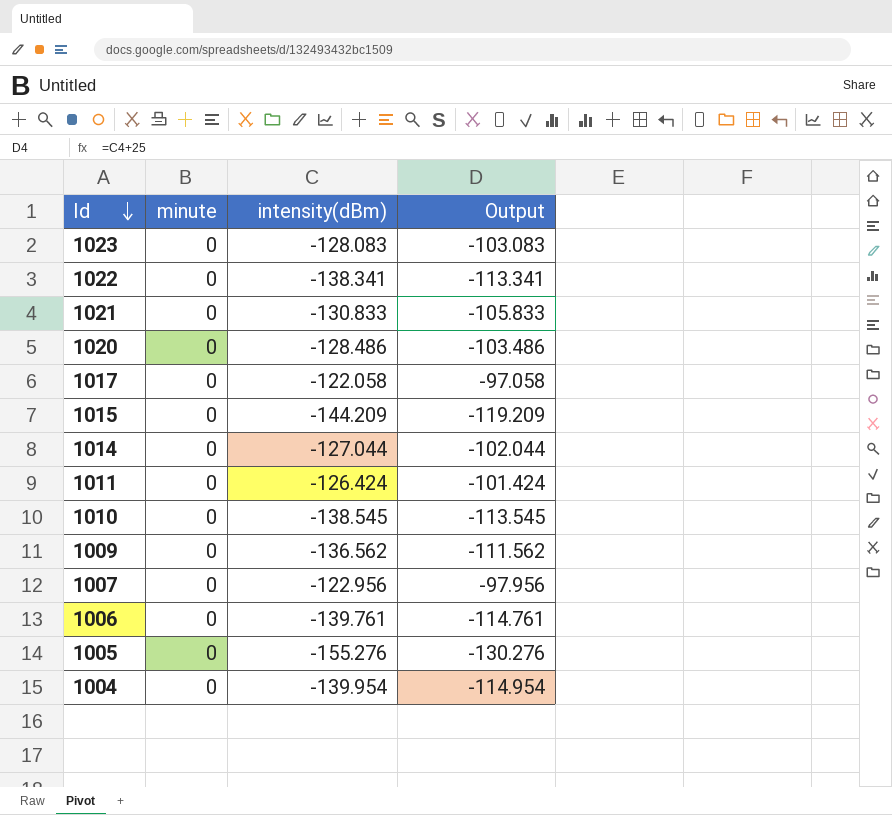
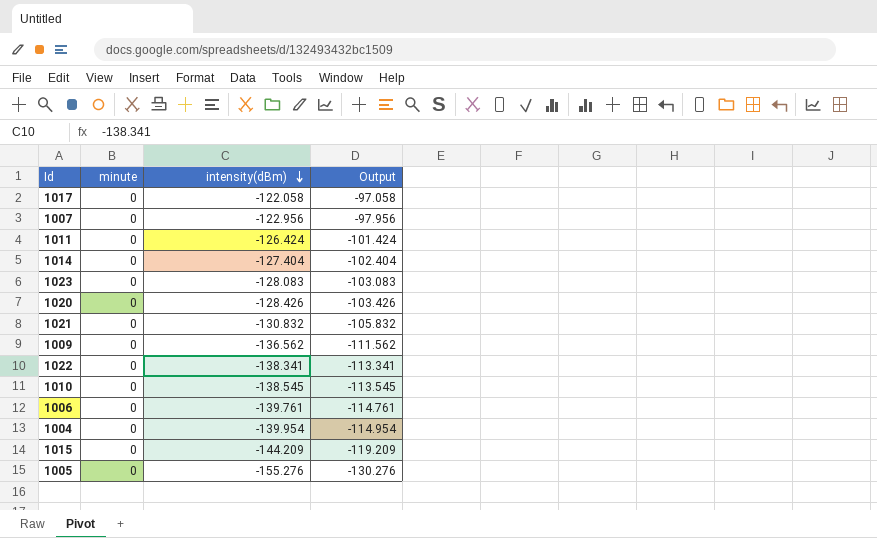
row order: Id descending -> intensity(dBm) descending
1014 | intensity(dBm): -127.044 -> -127.404
1014 | Output: -102.044 -> -102.404
1020 | intensity(dBm): -128.486 -> -128.426
1020 | Output: -103.486 -> -103.426
1021 | intensity(dBm): -130.833 -> -130.832
1021 | Output: -105.833 -> -105.832

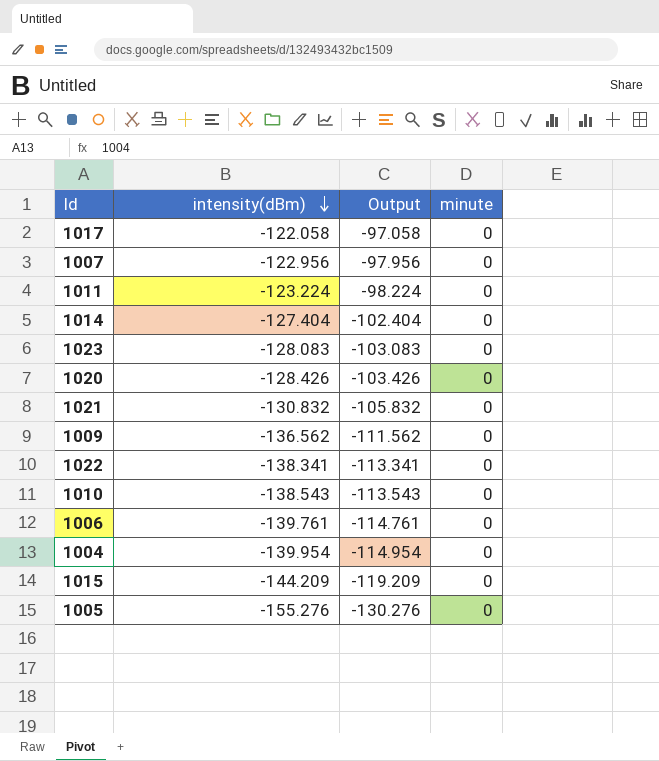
column minute | position: 2 -> 4
1011 | intensity(dBm): -126.424 -> -123.224
1011 | Output: -101.424 -> -98.224
1010 | intensity(dBm): -138.545 -> -138.543
1010 | Output: -113.545 -> -113.543

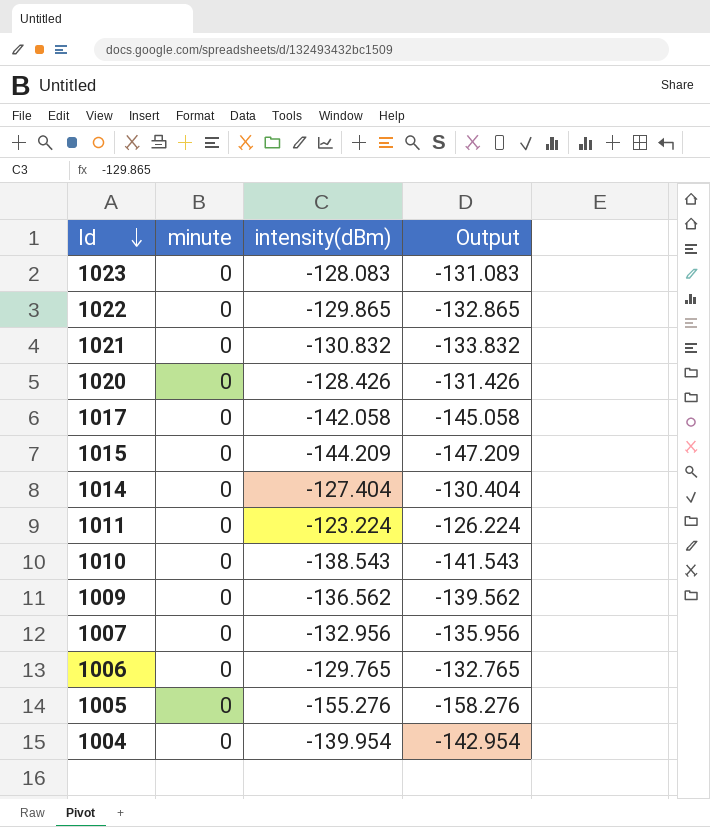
row order: intensity(dBm) descending -> Id descending
column minute | position: 4 -> 2
column Output | formula: [intensity(dBm)] + 25 -> [intensity(dBm)] - 3
1022 | intensity(dBm): -138.341 -> -129.865
1017 | intensity(dBm): -122.058 -> -142.058
1007 | intensity(dBm): -122.956 -> -132.956
1006 | intensity(dBm): -139.761 -> -129.765

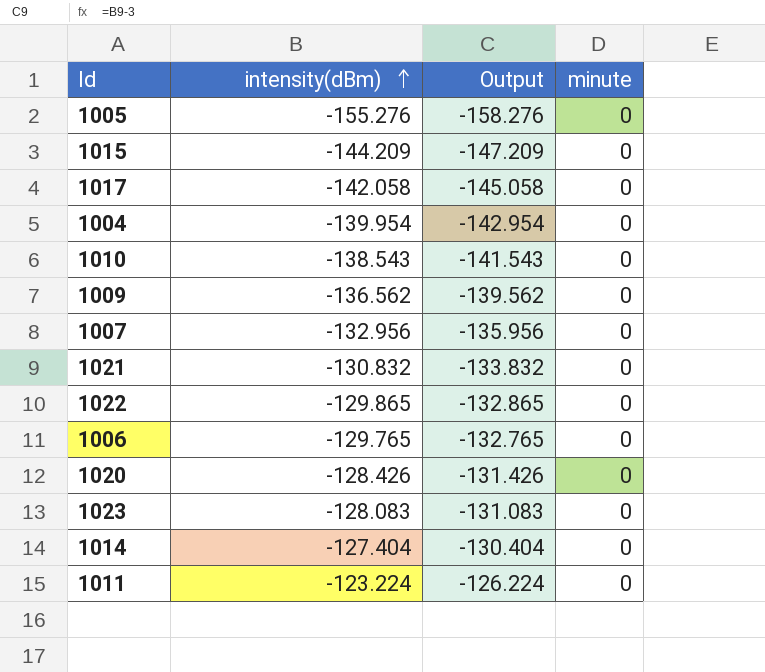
row order: Id descending -> intensity(dBm) ascending
column minute | position: 2 -> 4

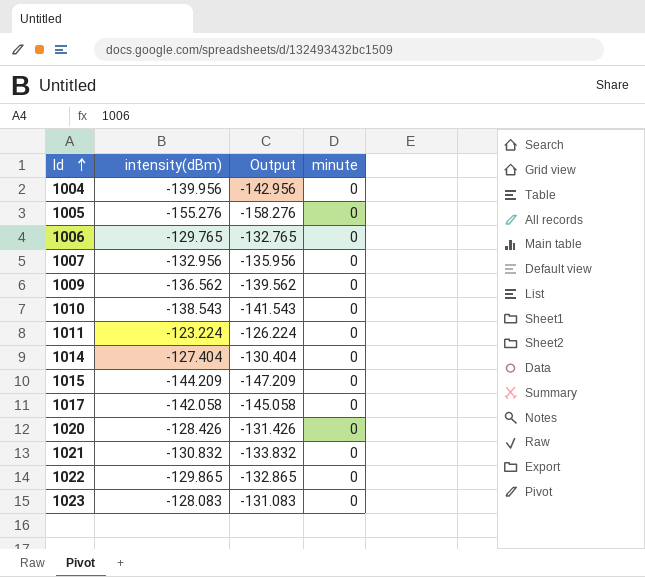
row order: intensity(dBm) ascending -> Id ascending
1004 | intensity(dBm): -139.954 -> -139.956
1004 | Output: -142.954 -> -142.956

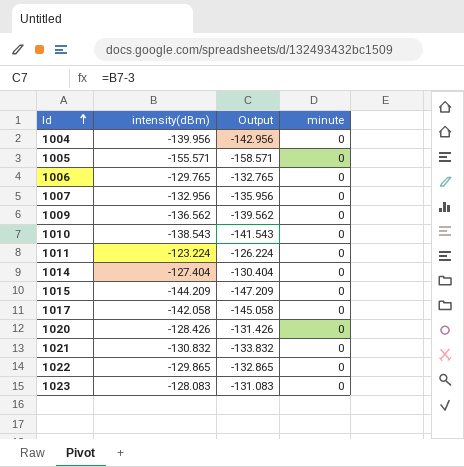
1005 | intensity(dBm): -155.276 -> -155.571
1005 | Output: -158.276 -> -158.571

